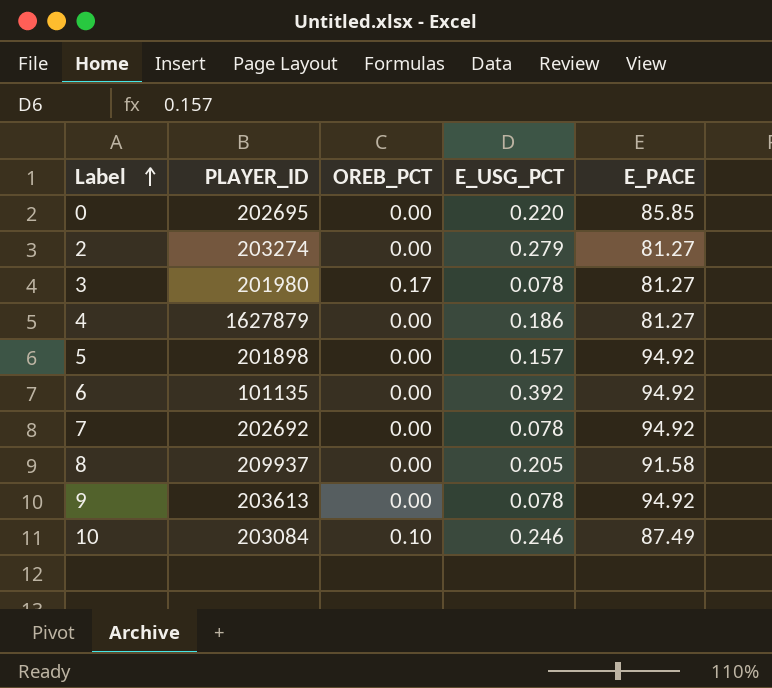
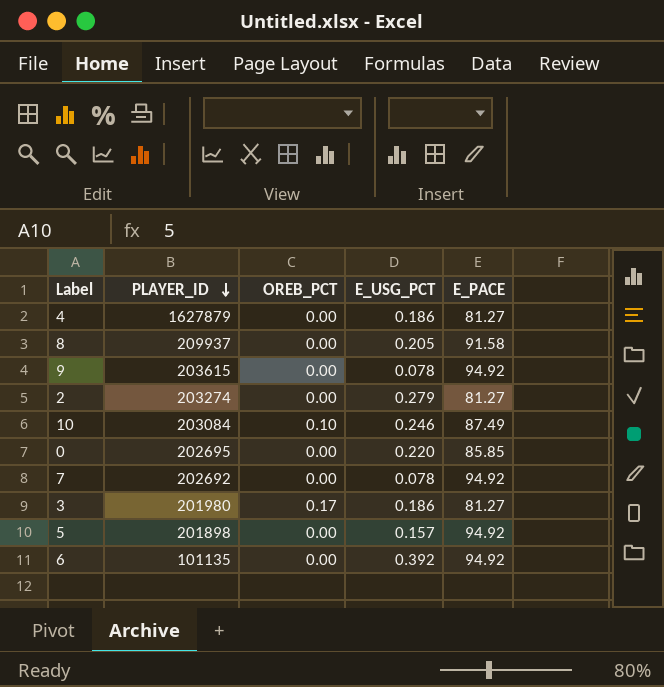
row order: Label ascending -> PLAYER_ID descending
9 | PLAYER_ID: 203613 -> 203615
3 | E_USG_PCT: 0.078 -> 0.186

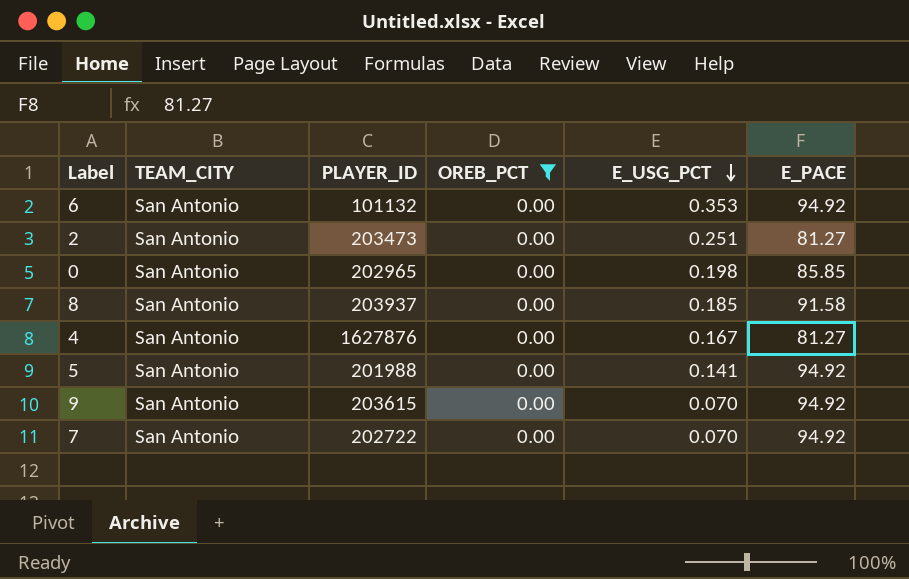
filter: none -> OREB_PCT = 0.00
row order: PLAYER_ID descending -> E_USG_PCT descending
column TEAM_CITY | position: none -> 2
6 | PLAYER_ID: 101135 -> 101132
6 | E_USG_PCT: 0.392 -> 0.353
2 | PLAYER_ID: 203274 -> 203473
2 | E_USG_PCT: 0.279 -> 0.251
0 | PLAYER_ID: 202695 -> 202965
0 | E_USG_PCT: 0.220 -> 0.198
8 | PLAYER_ID: 209937 -> 203937
8 | E_USG_PCT: 0.205 -> 0.185
4 | PLAYER_ID: 1627879 -> 1627876
4 | E_USG_PCT: 0.186 -> 0.167
5 | PLAYER_ID: 201898 -> 201988
5 | E_USG_PCT: 0.157 -> 0.141
9 | E_USG_PCT: 0.078 -> 0.070
7 | PLAYER_ID: 202692 -> 202722
7 | E_USG_PCT: 0.078 -> 0.070

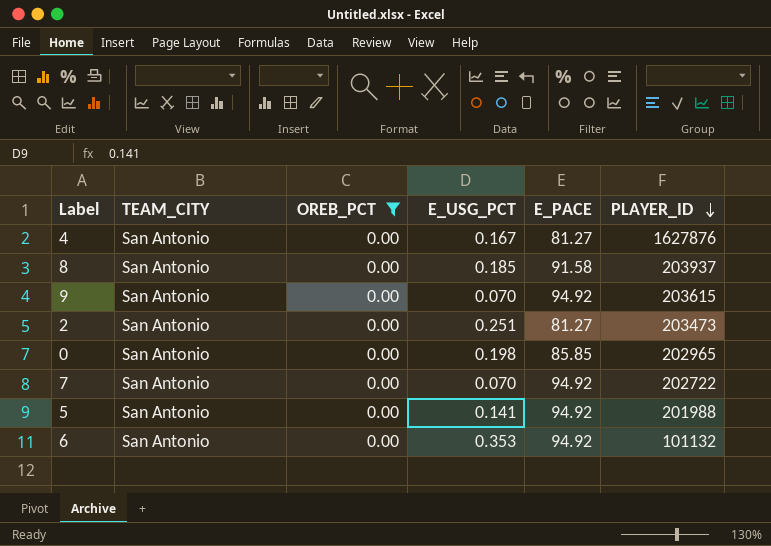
row order: E_USG_PCT descending -> PLAYER_ID descending
column PLAYER_ID | position: 3 -> 6

